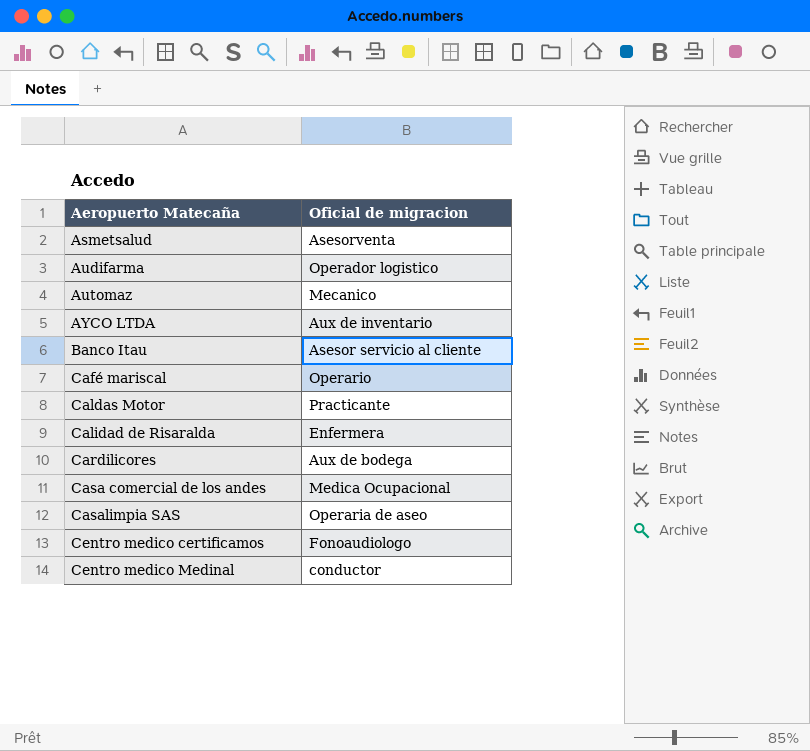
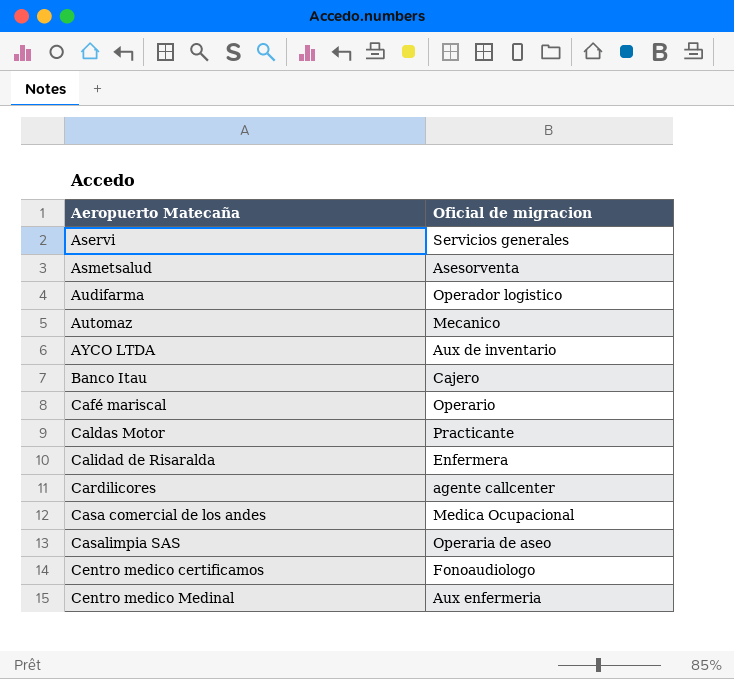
row Aservi: none -> Servicios generales
Banco Itau | Oficial de migracion: Asesor servicio al cliente -> Cajero
Cardilicores | Oficial de migracion: Aux de bodega -> agente callcenter
Centro medico Medinal | Oficial de migracion: conductor -> Aux enfermeria

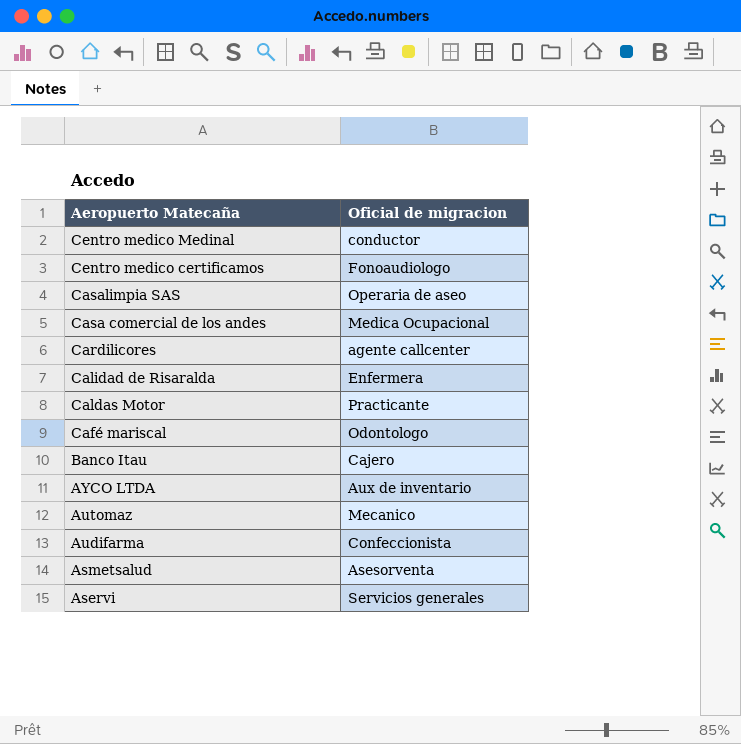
row order: Aeropuerto Matecaña ascending -> Aeropuerto Matecaña descending
Centro medico Medinal | Oficial de migracion: Aux enfermeria -> conductor
Café mariscal | Oficial de migracion: Operario -> Odontologo
Audifarma | Oficial de migracion: Operador logistico -> Confeccionista

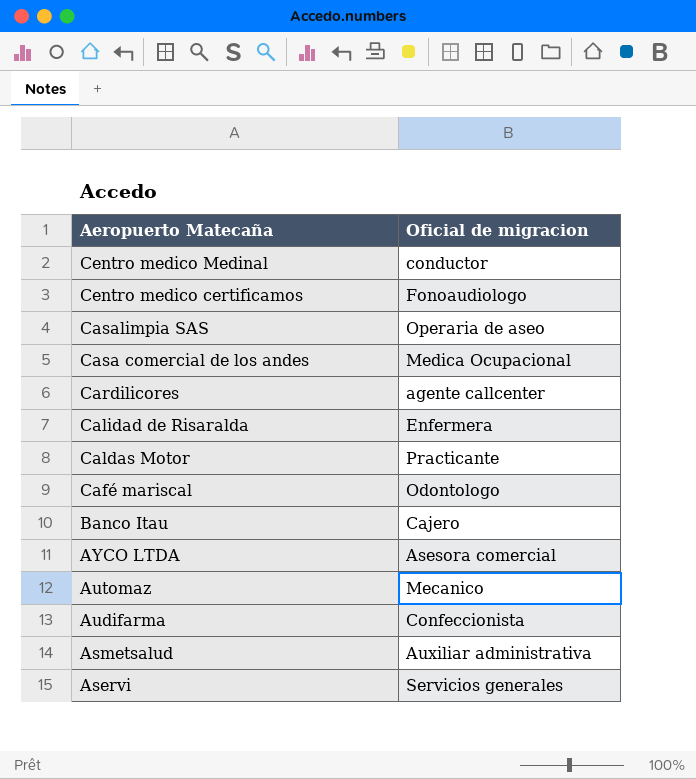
AYCO LTDA | Oficial de migracion: Aux de inventario -> Asesora comercial
Asmetsalud | Oficial de migracion: Asesorventa -> Auxiliar administrativa

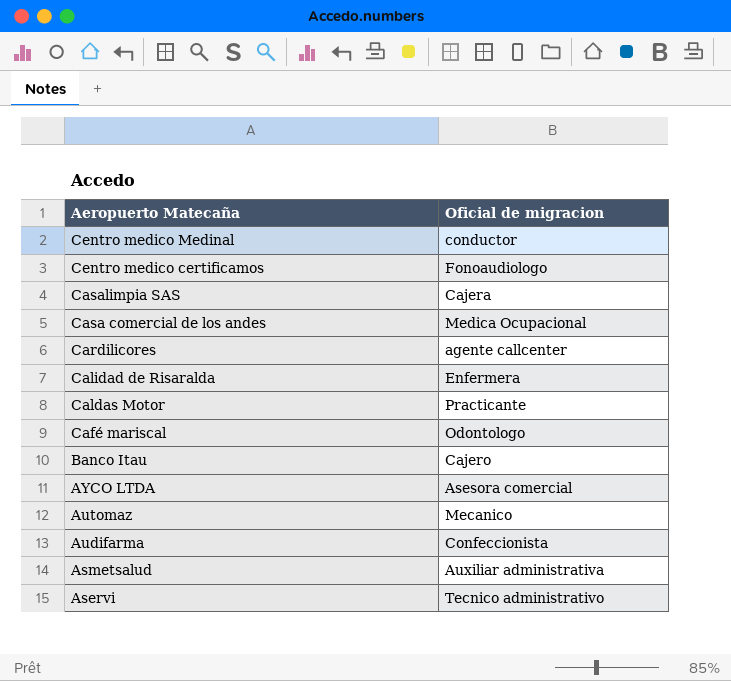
Casalimpia SAS | Oficial de migracion: Operaria de aseo -> Cajera
Aservi | Oficial de migracion: Servicios generales -> Tecnico administrativo

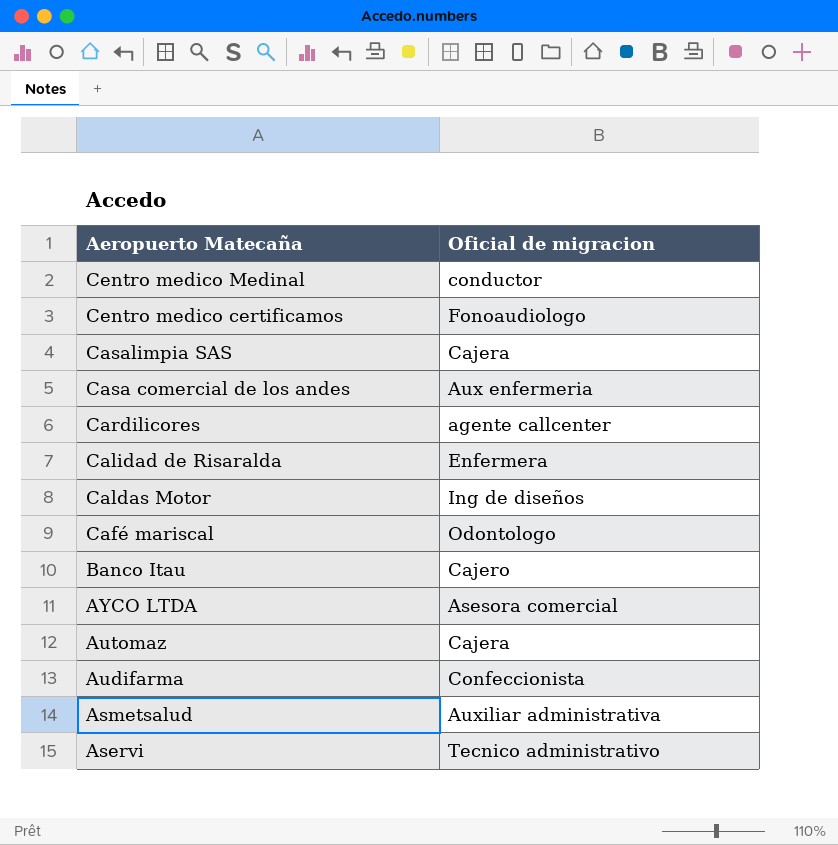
Casa comercial de los andes | Oficial de migracion: Medica Ocupacional -> Aux enfermeria
Caldas Motor | Oficial de migracion: Practicante -> Ing de diseños
Automaz | Oficial de migracion: Mecanico -> Cajera

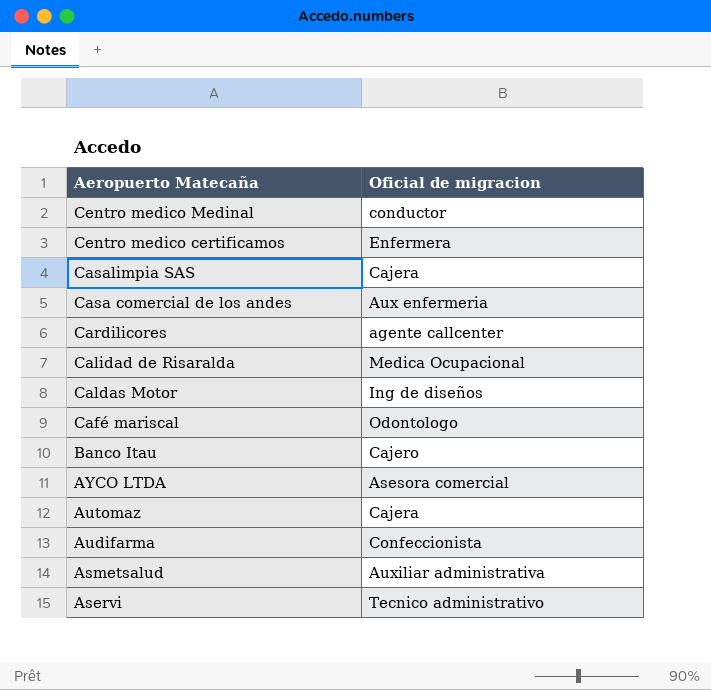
Centro medico certificamos | Oficial de migracion: Fonoaudiologo -> Enfermera
Calidad de Risaralda | Oficial de migracion: Enfermera -> Medica Ocupacional

